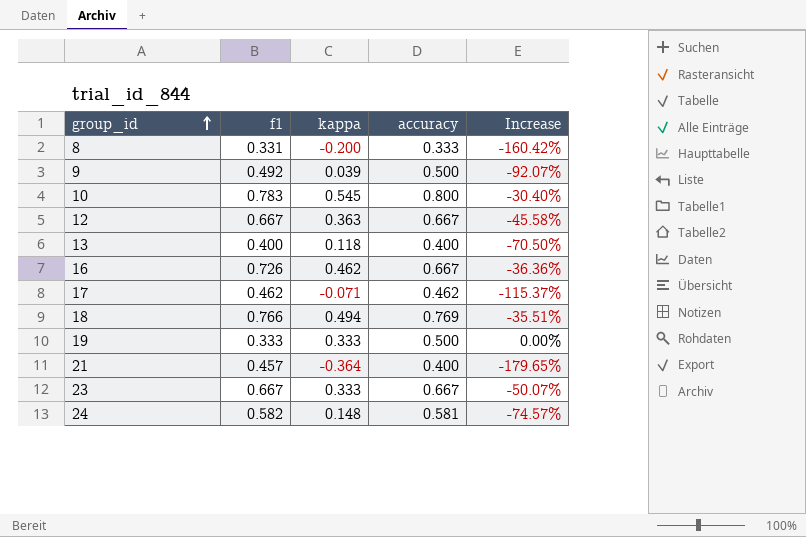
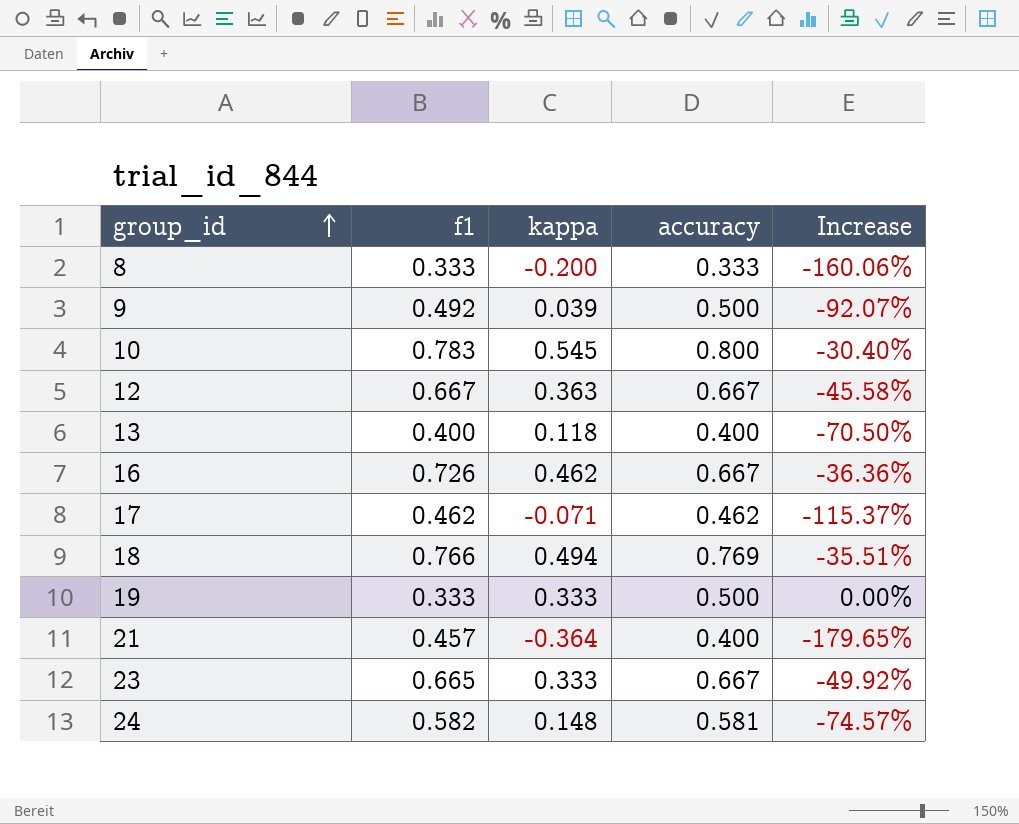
8 | f1: 0.331 -> 0.333
8 | Increase: -160.42% -> -160.06%
23 | f1: 0.667 -> 0.665
23 | Increase: -50.07% -> -49.92%

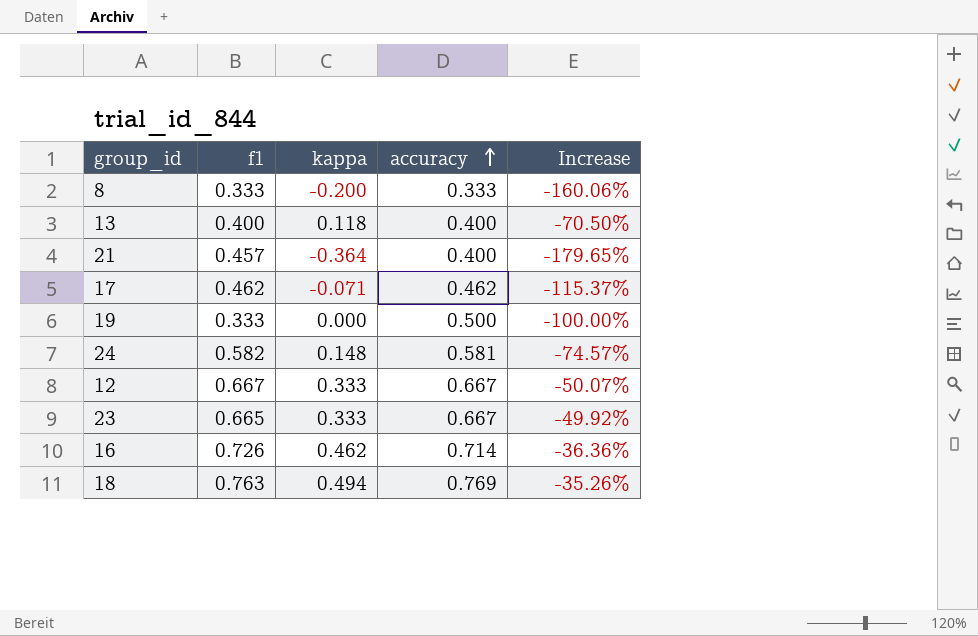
row order: group_id ascending -> accuracy ascending
row 9: 0.492 | 0.039 | 0.500 | -92.07% -> none
row 10: 0.783 | 0.545 | 0.800 | -30.40% -> none
19 | kappa: 0.333 -> 0.000
19 | Increase: 0.00% -> -100.00%
12 | kappa: 0.363 -> 0.333
12 | Increase: -45.58% -> -50.07%
16 | accuracy: 0.667 -> 0.714
18 | f1: 0.766 -> 0.763
18 | Increase: -35.51% -> -35.26%

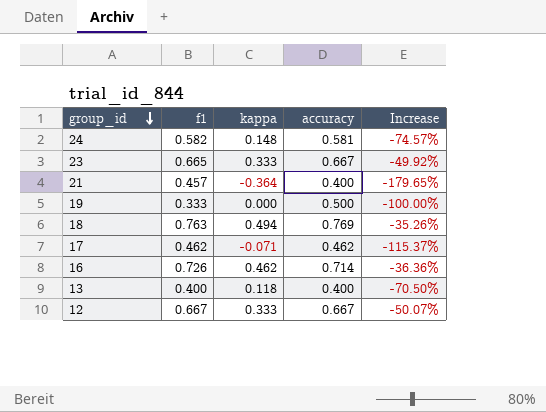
row order: accuracy ascending -> group_id descending
row 8: 0.333 | -0.200 | 0.333 | -160.06% -> none

